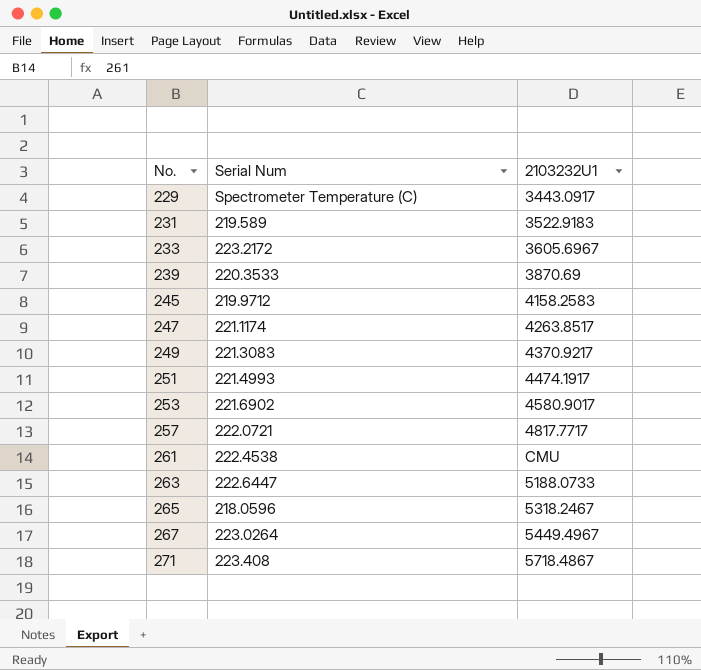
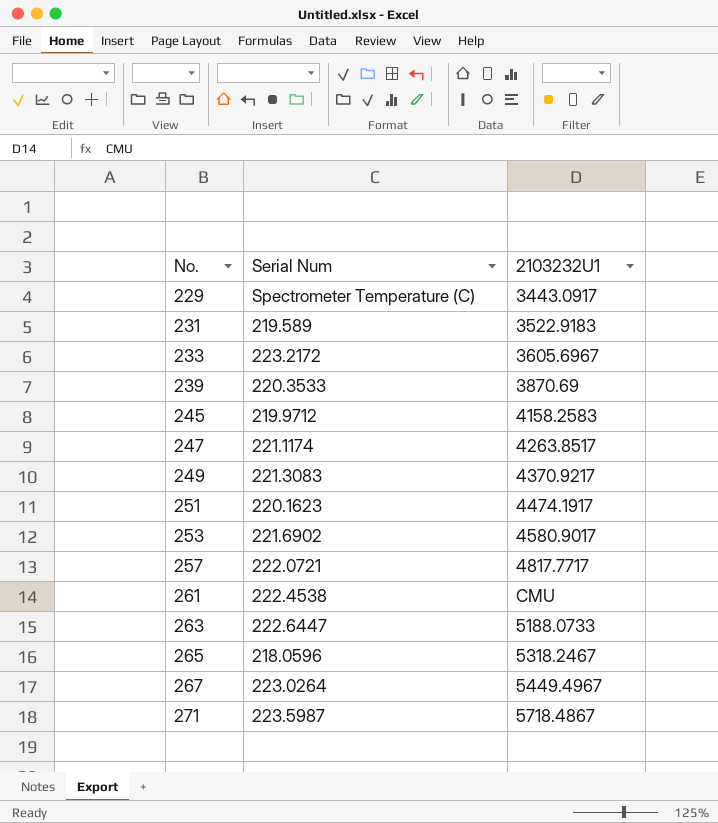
251 | Serial Num: 221.4993 -> 220.1623
271 | Serial Num: 223.408 -> 223.5987

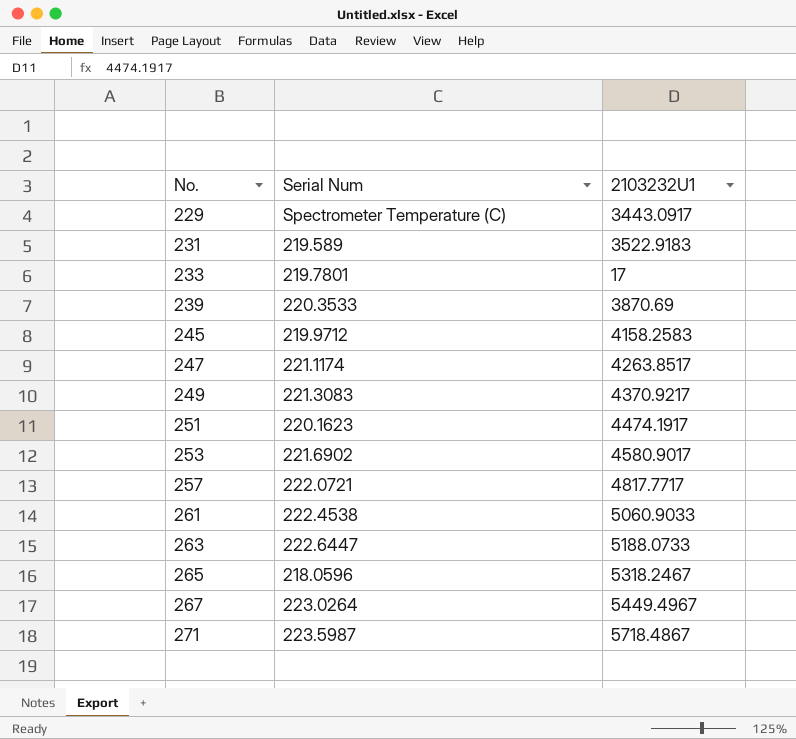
233 | Serial Num: 223.2172 -> 219.7801
233 | 2103232U1: 3605.6967 -> 17
261 | 2103232U1: CMU -> 5060.9033

